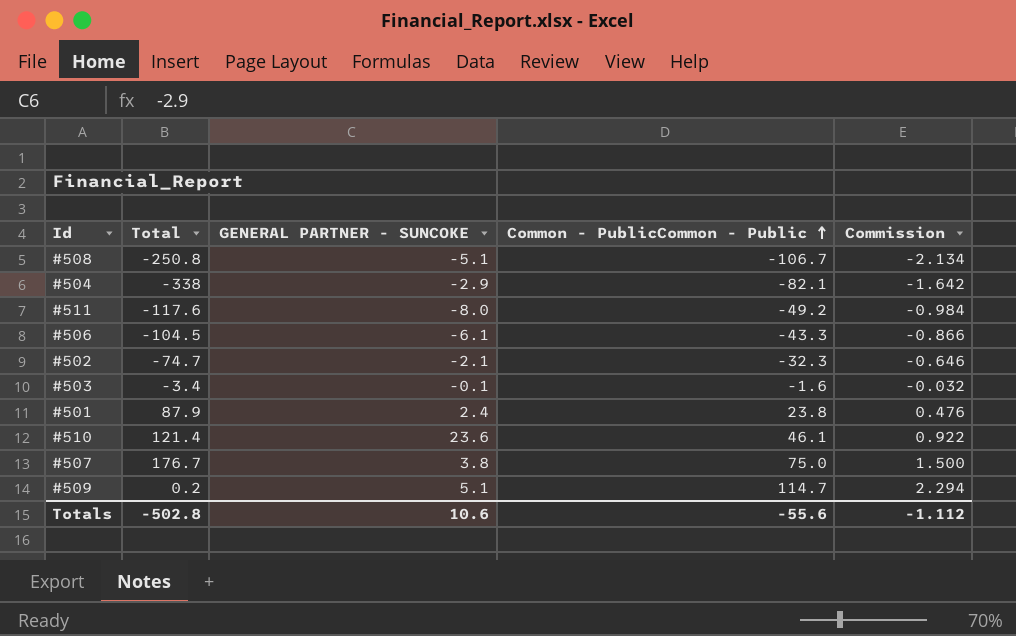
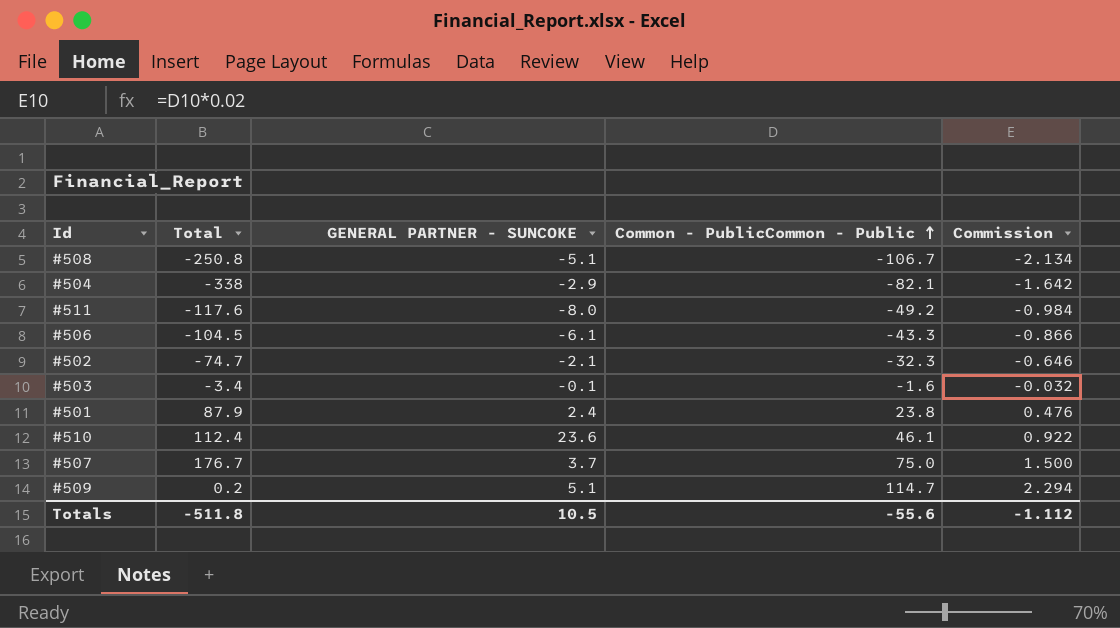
#510 | Total: 121.4 -> 112.4
#507 | GENERAL PARTNER - SUNCOKE: 3.8 -> 3.7
Totals | Total: -502.8 -> -511.8
Totals | GENERAL PARTNER - SUNCOKE: 10.6 -> 10.5

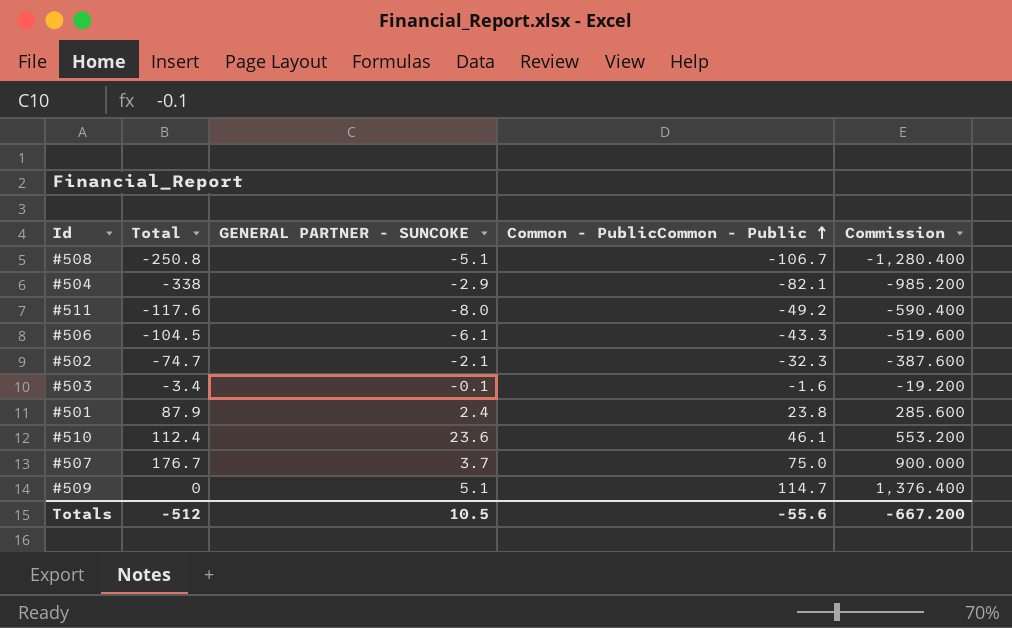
column Commission | formula: [Common - PublicCommon - Public] * 0.02 -> [Common - PublicCommon - Public] * 12
#509 | Total: 0.2 -> 0
Totals | Total: -511.8 -> -512
Totals | Commission: -1.112 -> -667.200

